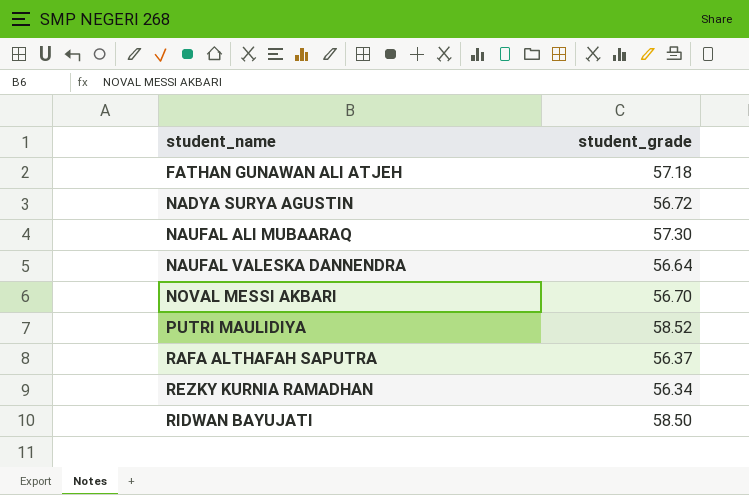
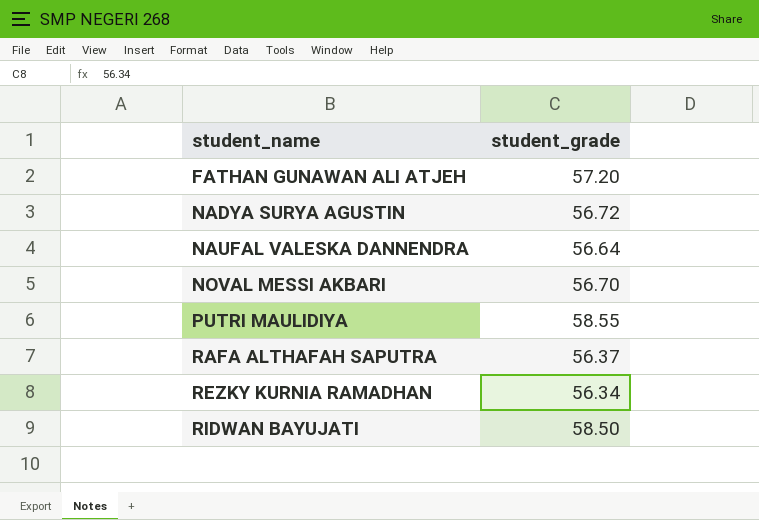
row NAUFAL ALI MUBAARAQ: 57.30 -> none
FATHAN GUNAWAN ALI ATJEH | student_grade: 57.18 -> 57.20
PUTRI MAULIDIYA | student_grade: 58.52 -> 58.55

